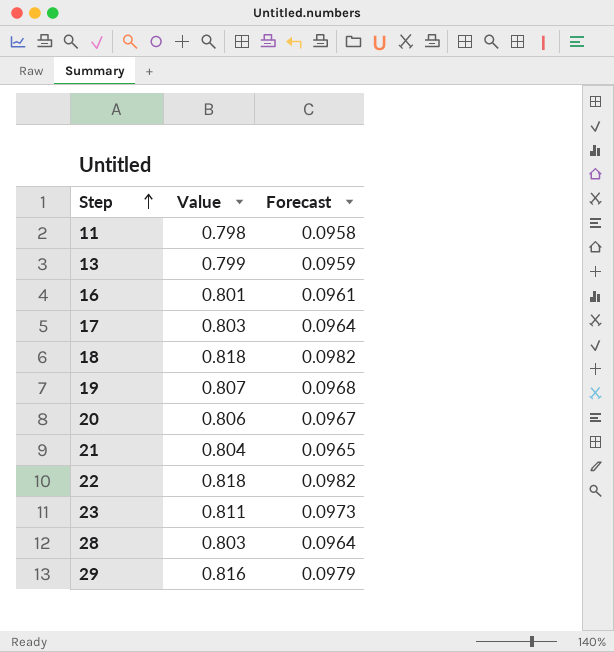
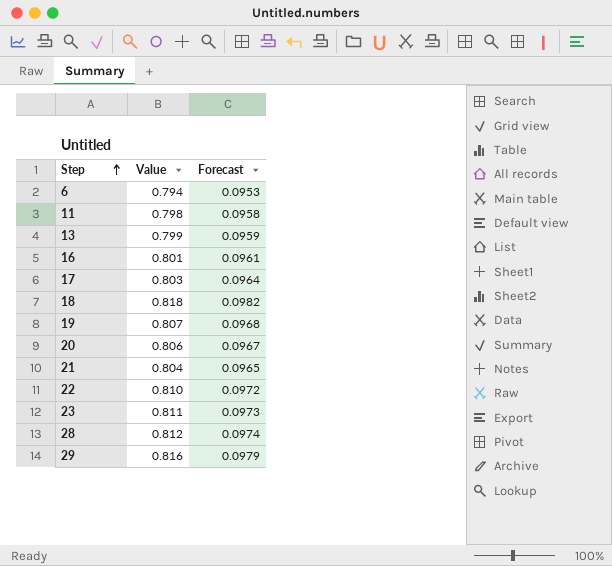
row 6: none -> 0.794 | 0.0953
22 | Value: 0.818 -> 0.810
22 | Forecast: 0.0982 -> 0.0972
28 | Value: 0.803 -> 0.812
28 | Forecast: 0.0964 -> 0.0974

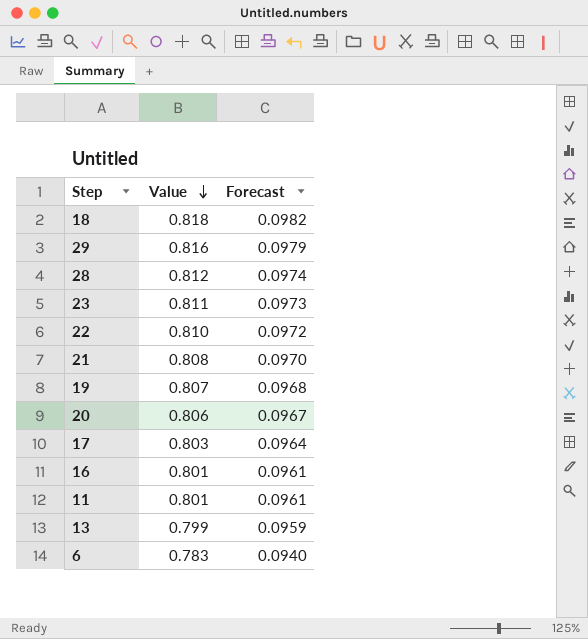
row order: Step ascending -> Value descending
21 | Value: 0.804 -> 0.808
21 | Forecast: 0.0965 -> 0.0970
11 | Value: 0.798 -> 0.801
11 | Forecast: 0.0958 -> 0.0961
6 | Value: 0.794 -> 0.783
6 | Forecast: 0.0953 -> 0.0940

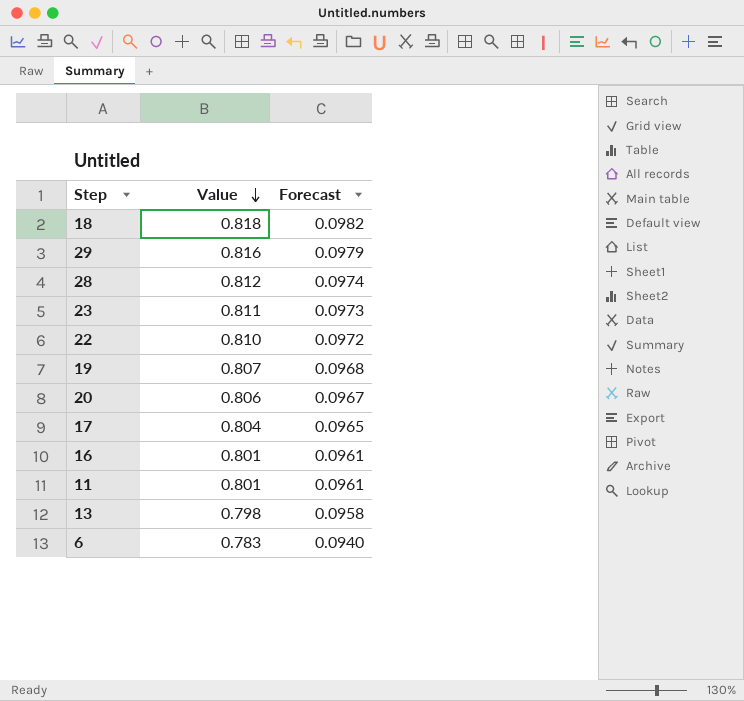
row 21: 0.808 | 0.0970 -> none
17 | Value: 0.803 -> 0.804
17 | Forecast: 0.0964 -> 0.0965
13 | Value: 0.799 -> 0.798
13 | Forecast: 0.0959 -> 0.0958

